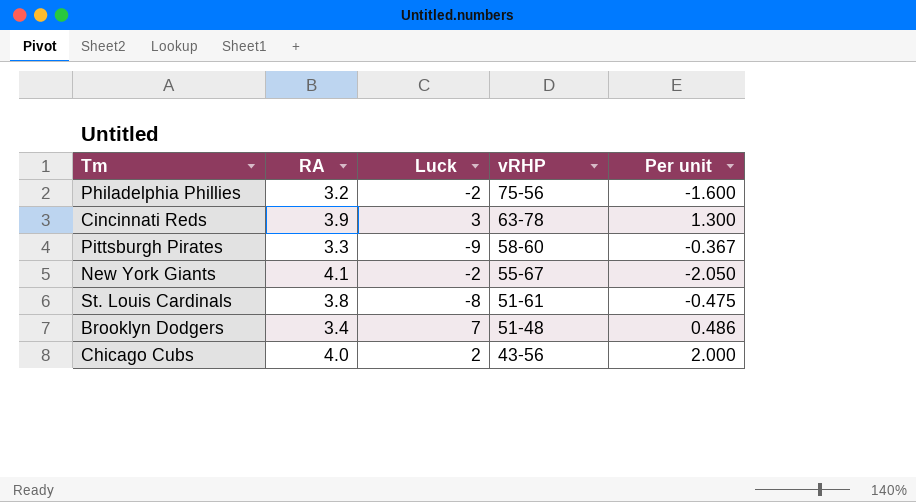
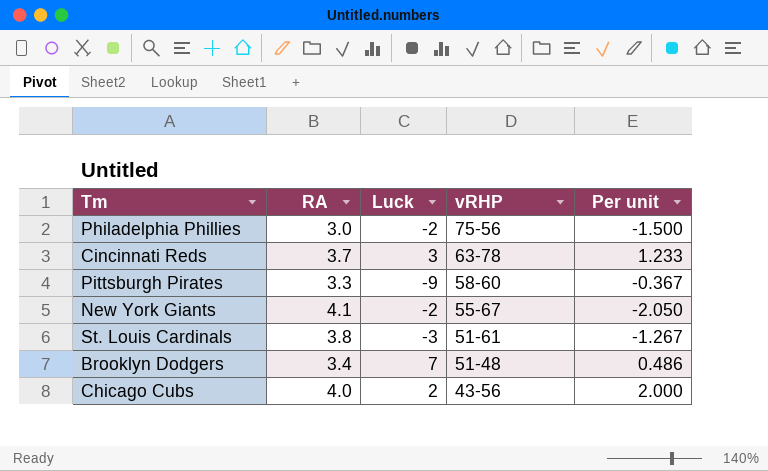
Philadelphia Phillies | RA: 3.2 -> 3.0
Philadelphia Phillies | Per unit: -1.600 -> -1.500
Cincinnati Reds | RA: 3.9 -> 3.7
Cincinnati Reds | Per unit: 1.300 -> 1.233
St. Louis Cardinals | Luck: -8 -> -3
St. Louis Cardinals | Per unit: -0.475 -> -1.267

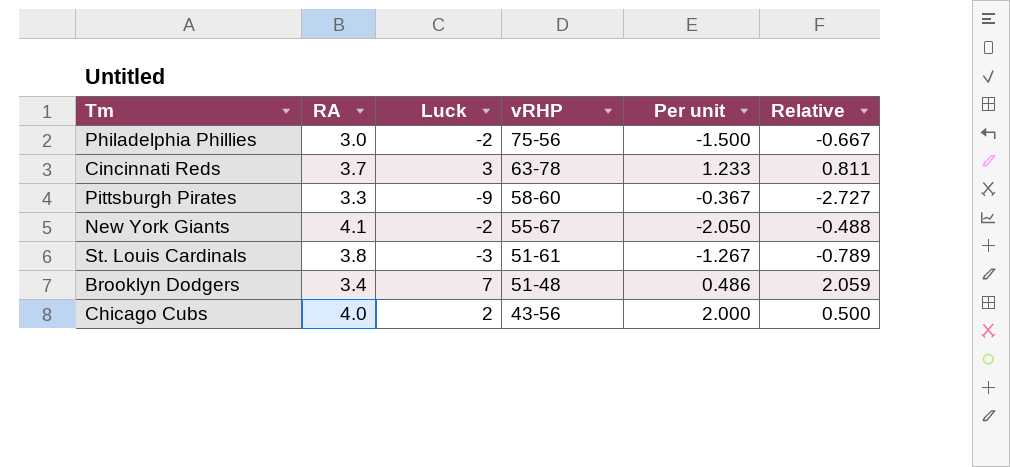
column Relative | formula: none -> [Luck] / [RA]

